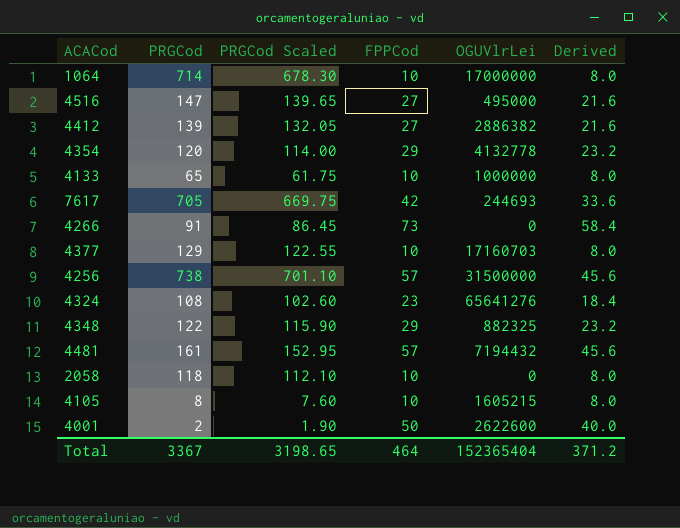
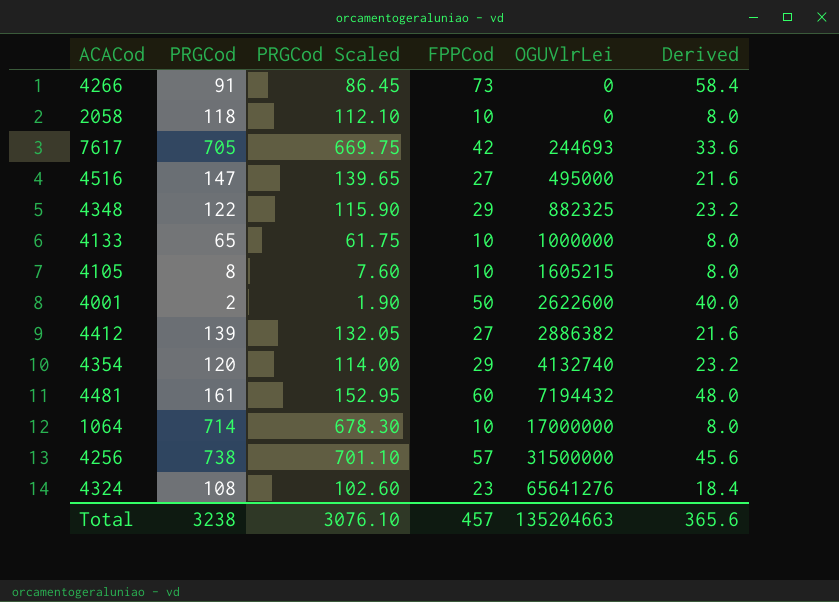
row order: none -> OGUVlrLei ascending
row 4377: 129 | 122.55 | 10 | 17160703 | 8.0 -> none
4354 | OGUVlrLei: 4132778 -> 4132740
4481 | FPPCod: 57 -> 60
4481 | Derived: 45.6 -> 48.0
Total | PRGCod: 3367 -> 3238
Total | PRGCod Scaled: 3198.65 -> 3076.10
Total | FPPCod: 464 -> 457
Total | OGUVlrLei: 152365404 -> 135204663
Total | Derived: 371.2 -> 365.6

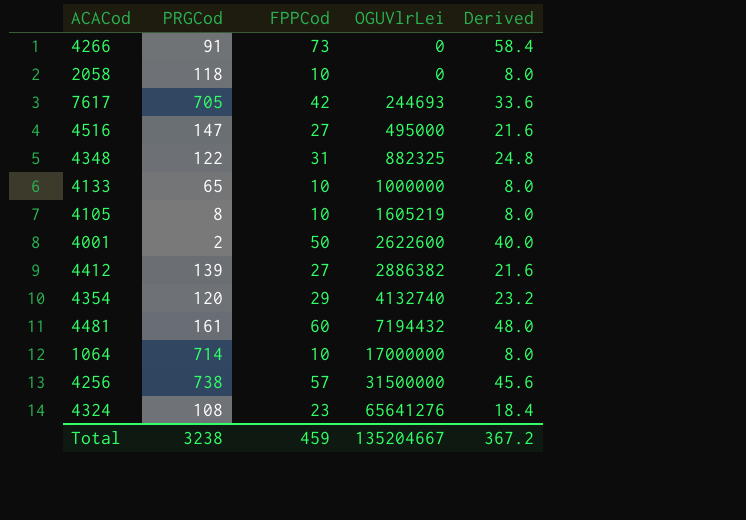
column PRGCod Scaled | formula: [PRGCod] * 0.95 -> none
4348 | FPPCod: 29 -> 31
4348 | Derived: 23.2 -> 24.8
4105 | OGUVlrLei: 1605215 -> 1605219
Total | FPPCod: 457 -> 459
Total | OGUVlrLei: 135204663 -> 135204667
Total | Derived: 365.6 -> 367.2

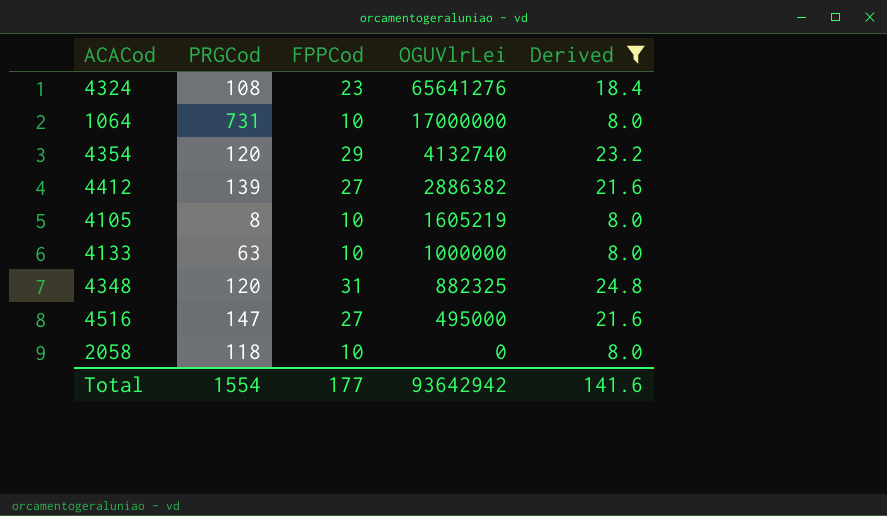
filter: none -> Derived <= 24.8
row order: OGUVlrLei ascending -> OGUVlrLei descending
1064 | PRGCod: 714 -> 731
4133 | PRGCod: 65 -> 63
4348 | PRGCod: 122 -> 120
Total | PRGCod: 3238 -> 1554
Total | FPPCod: 459 -> 177
Total | OGUVlrLei: 135204667 -> 93642942
Total | Derived: 367.2 -> 141.6

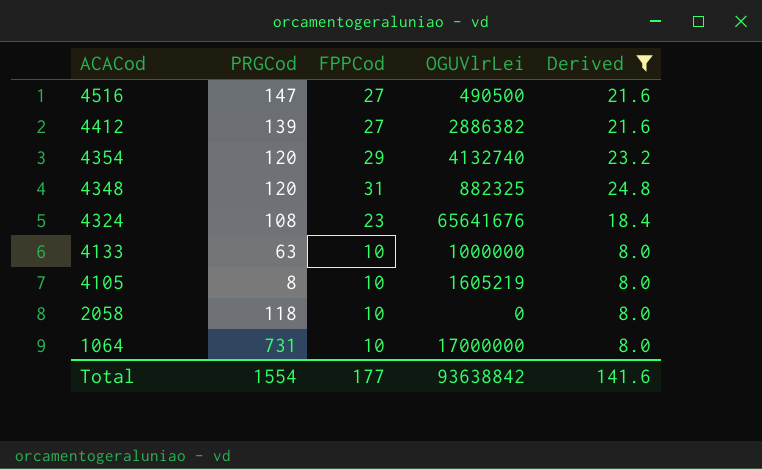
row order: OGUVlrLei descending -> ACACod descending
4516 | OGUVlrLei: 495000 -> 490500
4324 | OGUVlrLei: 65641276 -> 65641676
Total | OGUVlrLei: 93642942 -> 93638842

